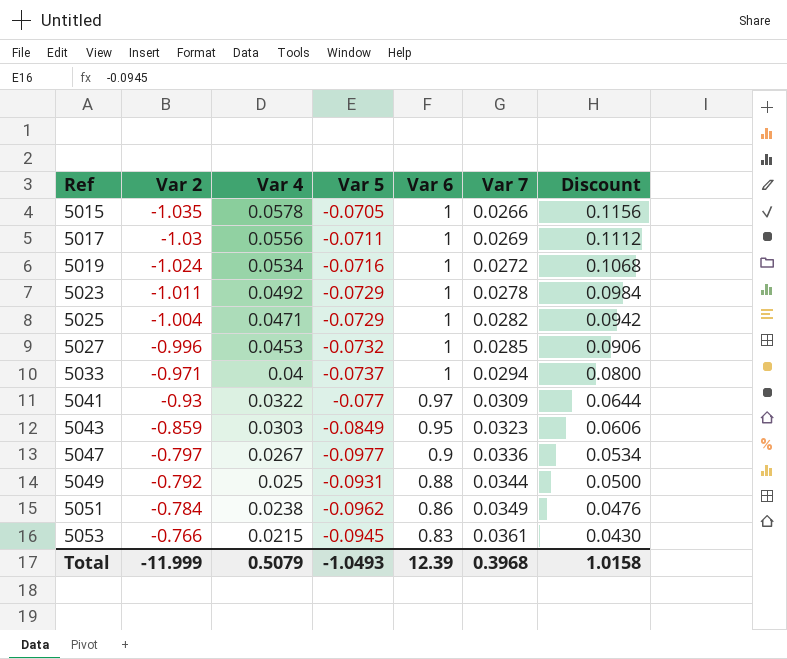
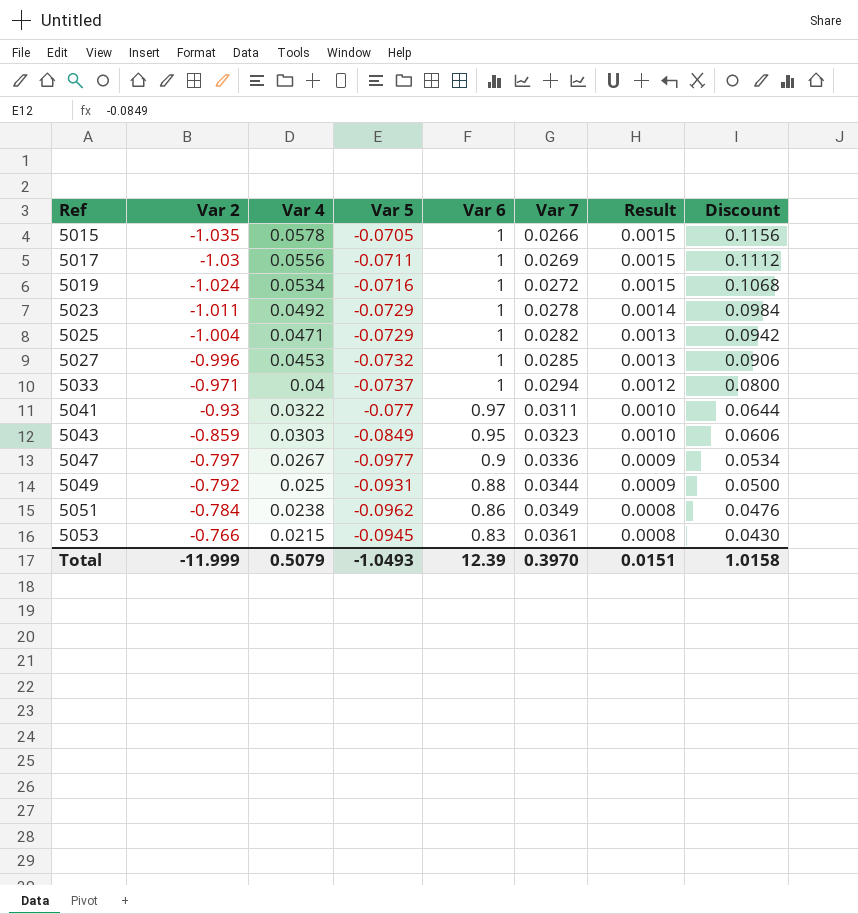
column Result | formula: none -> [Var 4] * [Var 7]
5041 | Var 7: 0.0309 -> 0.0311
Total | Var 7: 0.3968 -> 0.3970

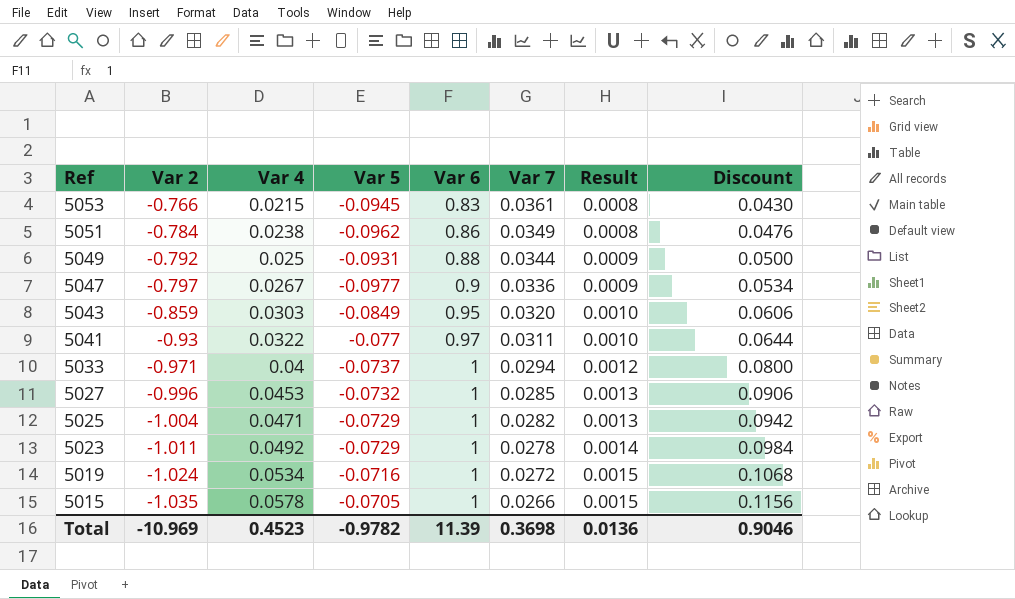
row order: Ref ascending -> Ref descending
row 5017: -1.03 | 0.0556 | -0.0711 | 1 | 0.0269 | 0.0015 | 0.1112 -> none
5043 | Var 7: 0.0323 -> 0.0320
Total | Var 2: -11.999 -> -10.969
Total | Var 4: 0.5079 -> 0.4523
Total | Var 5: -1.0493 -> -0.9782
Total | Var 6: 12.39 -> 11.39
Total | Var 7: 0.3970 -> 0.3698
Total | Result: 0.0151 -> 0.0136
Total | Discount: 1.0158 -> 0.9046

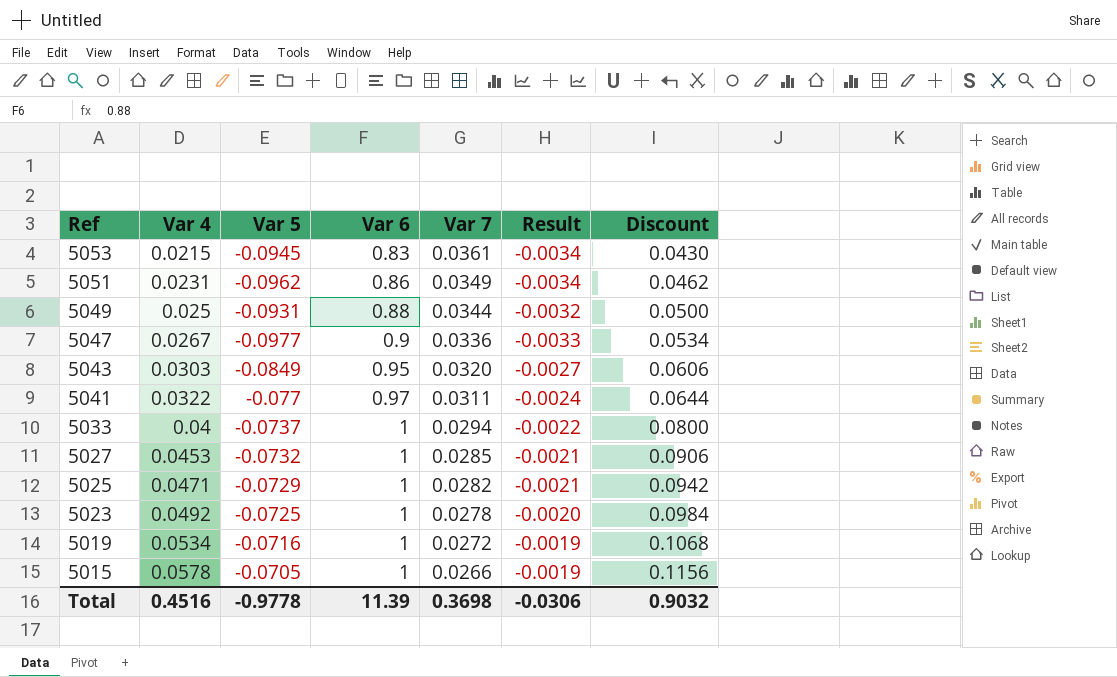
column Var 2 | position: 2 -> none
column Result | formula: [Var 4] * [Var 7] -> [Var 5] * [Var 7]
5051 | Var 4: 0.0238 -> 0.0231
5051 | Discount: 0.0476 -> 0.0462
5023 | Var 5: -0.0729 -> -0.0725
Total | Var 4: 0.4523 -> 0.4516
Total | Var 5: -0.9782 -> -0.9778
Total | Result: 0.0136 -> -0.0306
Total | Discount: 0.9046 -> 0.9032

